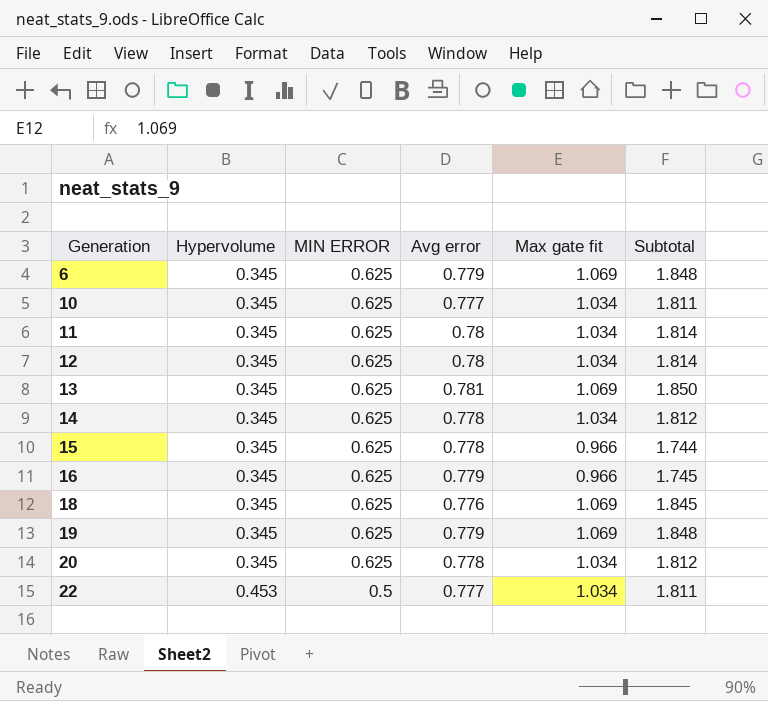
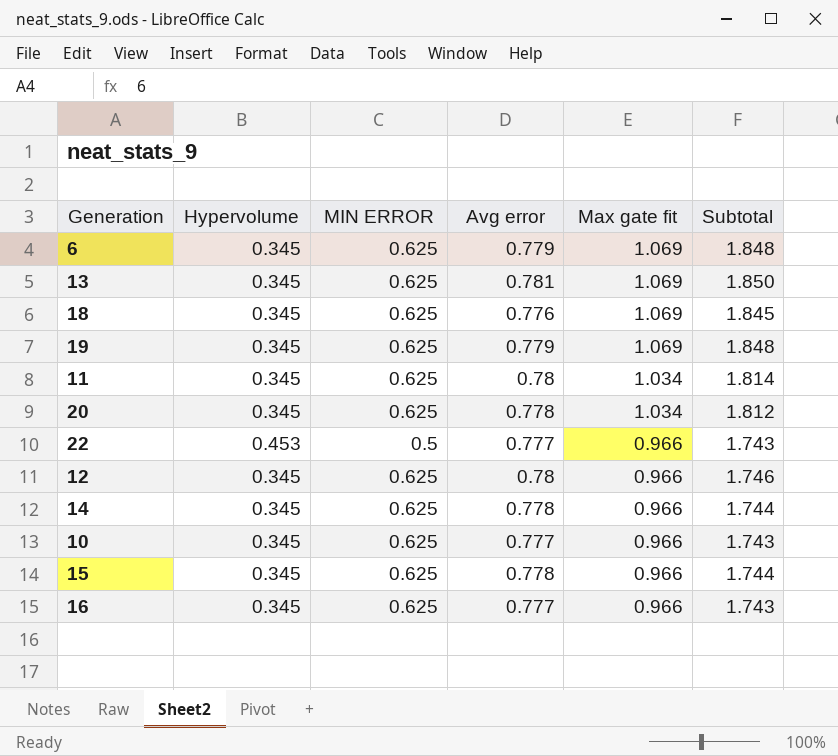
row order: Generation ascending -> Max gate fit descending
22 | Max gate fit: 1.034 -> 0.966
22 | Subtotal: 1.811 -> 1.743
12 | Max gate fit: 1.034 -> 0.966
12 | Subtotal: 1.814 -> 1.746
14 | Max gate fit: 1.034 -> 0.966
14 | Subtotal: 1.812 -> 1.744
10 | Max gate fit: 1.034 -> 0.966
10 | Subtotal: 1.811 -> 1.743
16 | Avg error: 0.779 -> 0.777
16 | Subtotal: 1.745 -> 1.743

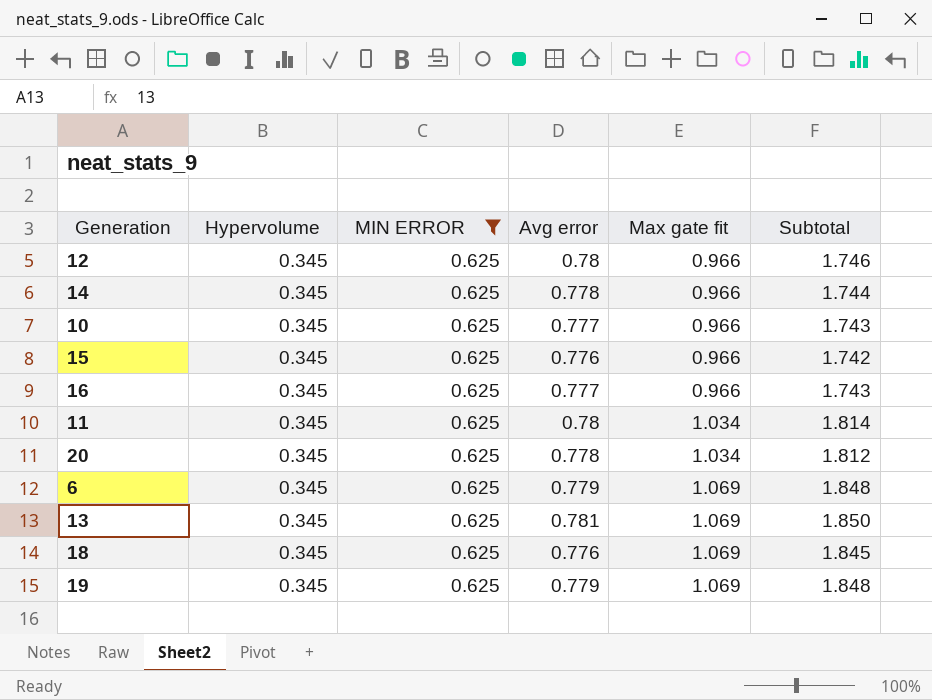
filter: none -> MIN ERROR = 0.625
row order: Max gate fit descending -> Max gate fit ascending
15 | Avg error: 0.778 -> 0.776
15 | Subtotal: 1.744 -> 1.742

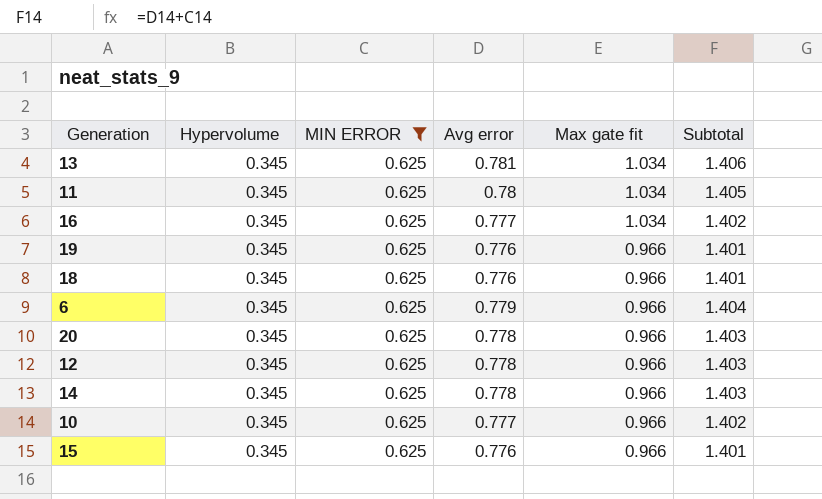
row order: Max gate fit ascending -> Max gate fit descending
column Subtotal | formula: [Avg error] + [Max gate fit] -> [MIN ERROR] + [Avg error]
13 | Max gate fit: 1.069 -> 1.034
16 | Max gate fit: 0.966 -> 1.034
19 | Avg error: 0.779 -> 0.776
19 | Max gate fit: 1.069 -> 0.966
18 | Max gate fit: 1.069 -> 0.966
6 | Max gate fit: 1.069 -> 0.966
20 | Max gate fit: 1.034 -> 0.966
12 | Avg error: 0.78 -> 0.778

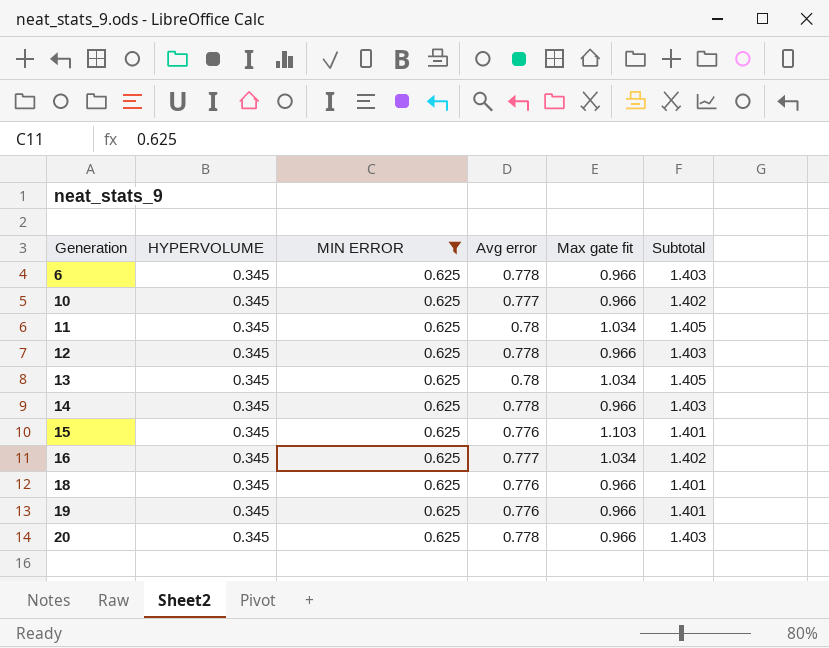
row order: Max gate fit descending -> Generation ascending
column name: Hypervolume -> HYPERVOLUME
6 | Avg error: 0.779 -> 0.778
6 | Subtotal: 1.404 -> 1.403
13 | Avg error: 0.781 -> 0.78
13 | Subtotal: 1.406 -> 1.405
15 | Max gate fit: 0.966 -> 1.103

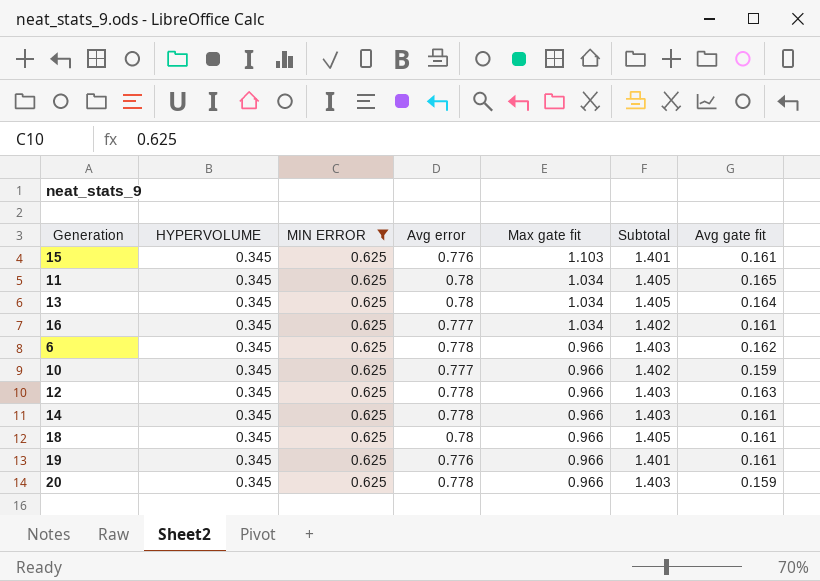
row order: Generation ascending -> Max gate fit descending
column Avg gate fit | position: none -> 7
18 | Avg error: 0.776 -> 0.78
18 | Subtotal: 1.401 -> 1.405

